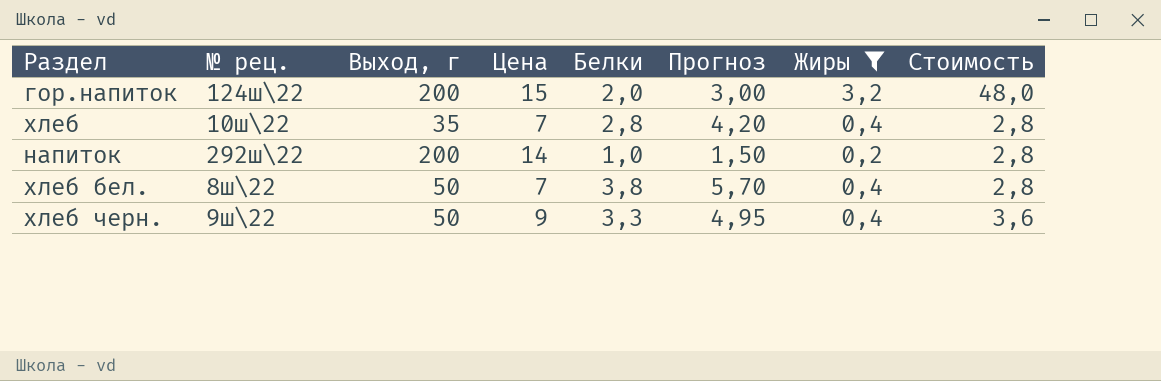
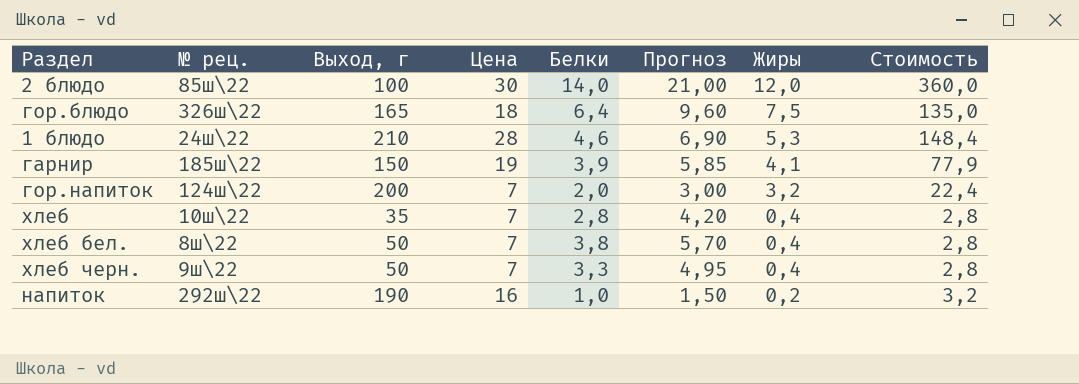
filter: Жиры <= 3,2 -> none
row order: none -> Жиры descending
гор.напиток | Цена: 15 -> 7
гор.напиток | Стоимость: 48,0 -> 22,4
хлеб черн. | Цена: 9 -> 7
хлеб черн. | Стоимость: 3,6 -> 2,8
напиток | Выход, г: 200 -> 190
напиток | Цена: 14 -> 16
напиток | Стоимость: 2,8 -> 3,2

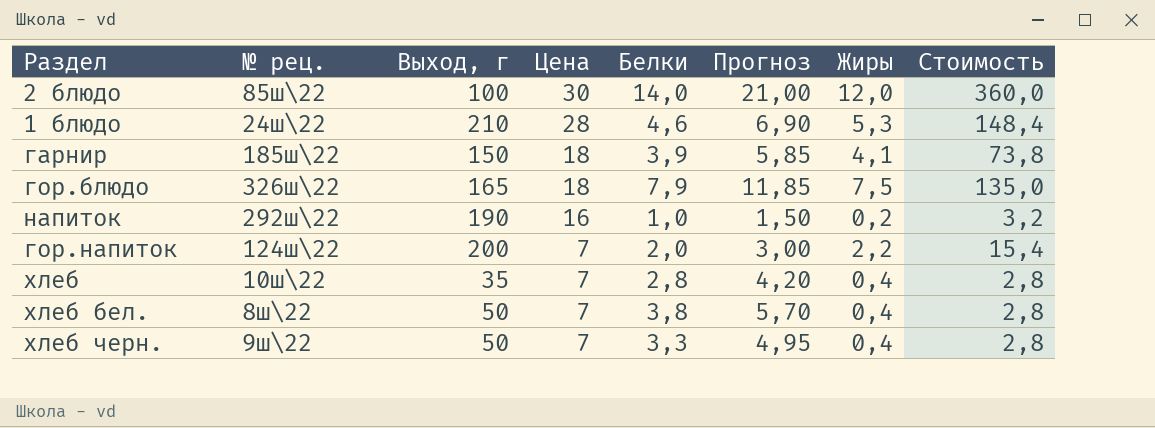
row order: Жиры descending -> Цена descending
гарнир | Цена: 19 -> 18
гарнир | Стоимость: 77,9 -> 73,8
гор.блюдо | Белки: 6,4 -> 7,9
гор.блюдо | Прогноз: 9,60 -> 11,85
гор.напиток | Жиры: 3,2 -> 2,2
гор.напиток | Стоимость: 22,4 -> 15,4

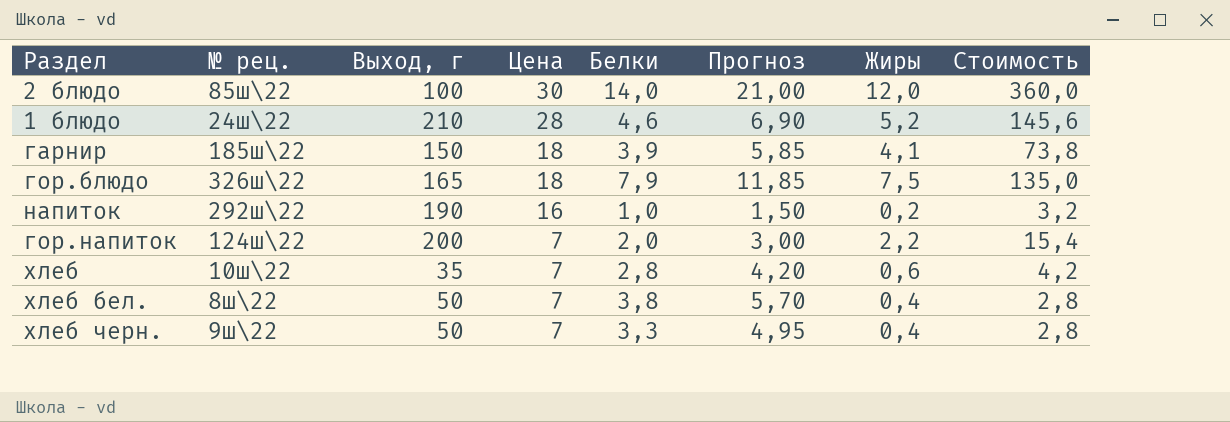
1 блюдо | Жиры: 5,3 -> 5,2
1 блюдо | Стоимость: 148,4 -> 145,6
хлеб | Жиры: 0,4 -> 0,6
хлеб | Стоимость: 2,8 -> 4,2

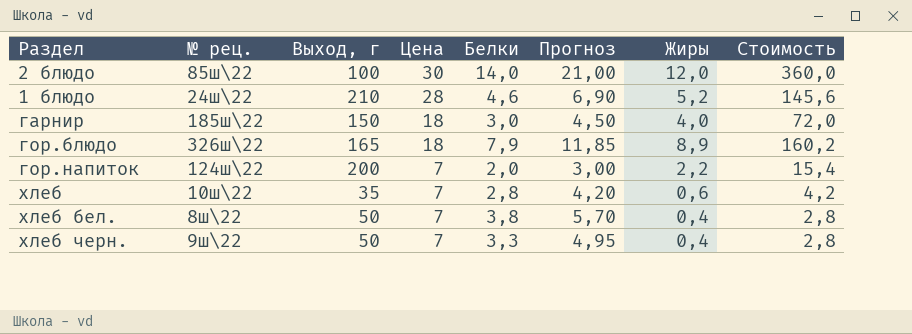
row напиток: 292ш\22 | 190 | 16 | 1,0 | 1,50 | 0,2 | 3,2 -> none
гарнир | Белки: 3,9 -> 3,0
гарнир | Прогноз: 5,85 -> 4,50
гарнир | Жиры: 4,1 -> 4,0
гарнир | Стоимость: 73,8 -> 72,0
гор.блюдо | Жиры: 7,5 -> 8,9
гор.блюдо | Стоимость: 135,0 -> 160,2

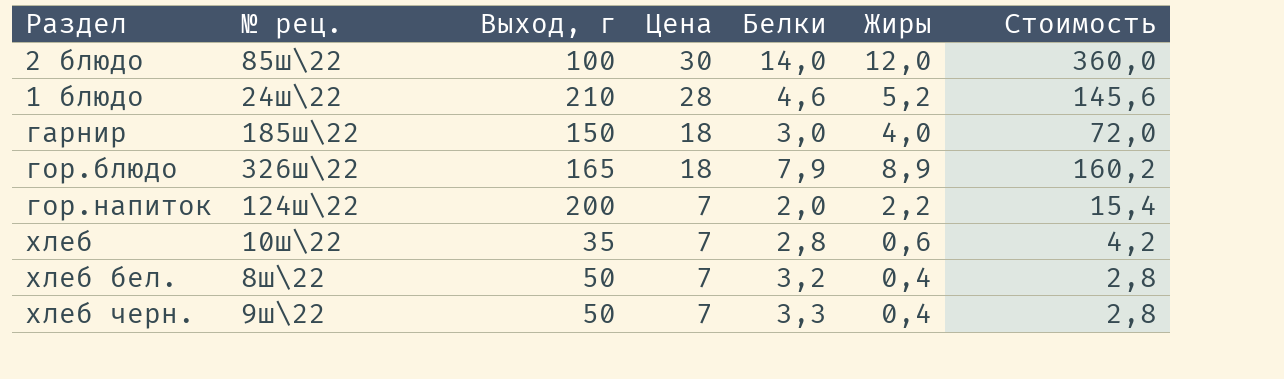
column Прогноз | formula: [Белки] * 1,5 -> none
хлеб бел. | Белки: 3,8 -> 3,2

